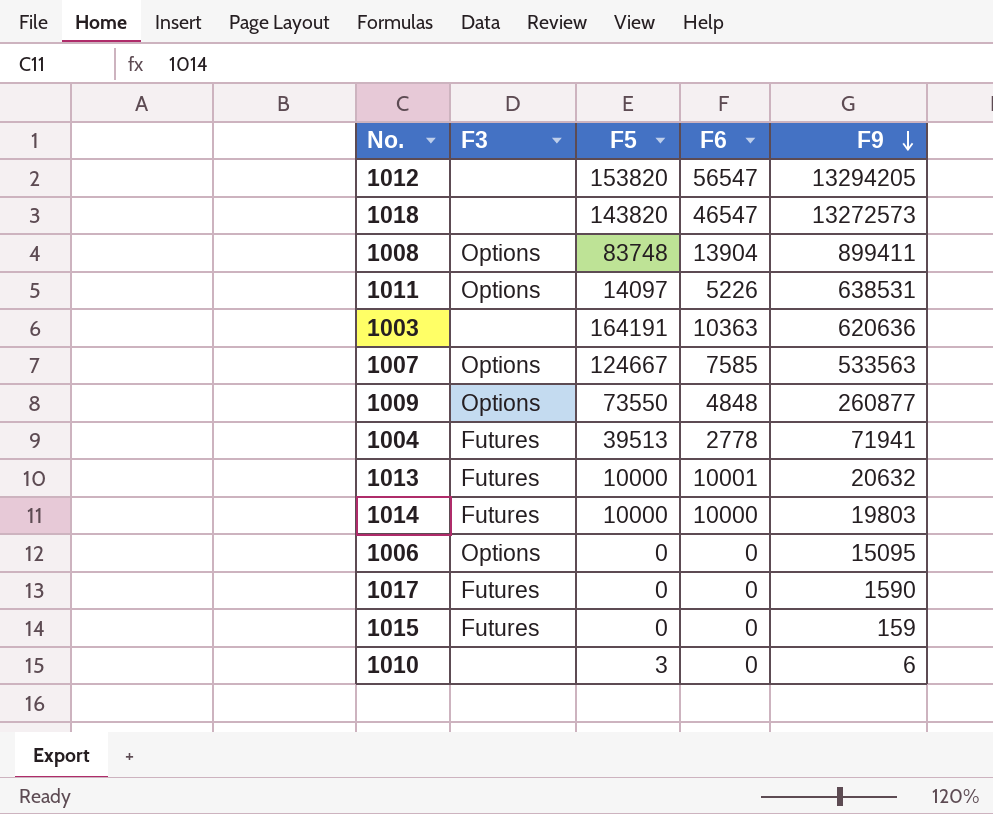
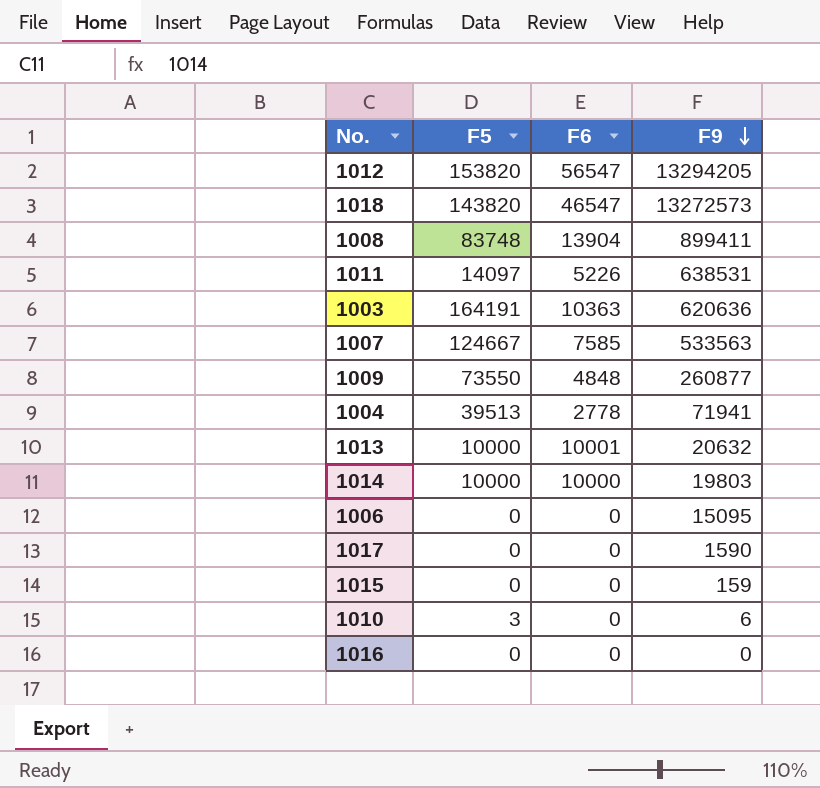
column F3 | position: 2 -> none
row 1016: none -> 0 | 0 | 0

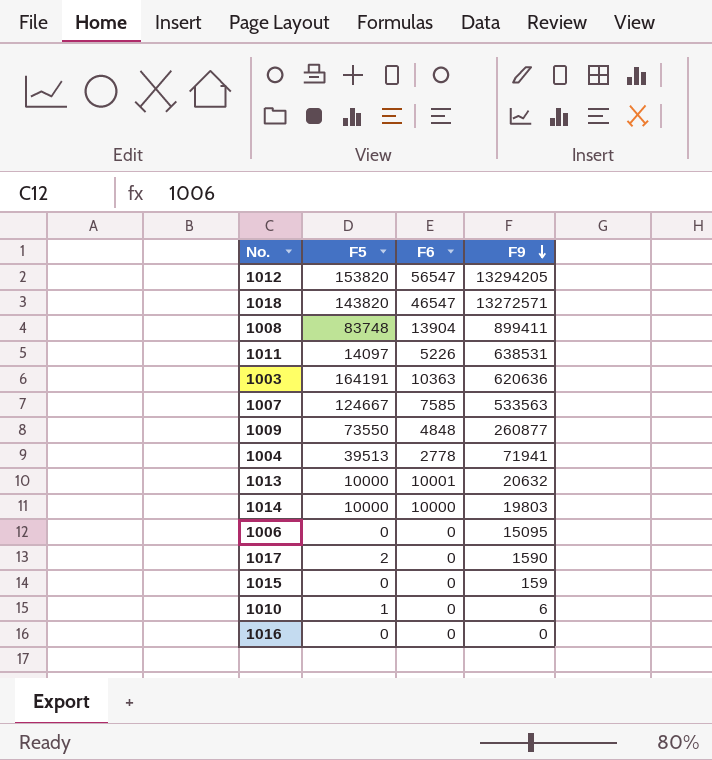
1018 | F9: 13272573 -> 13272571
1017 | F5: 0 -> 2
1010 | F5: 3 -> 1

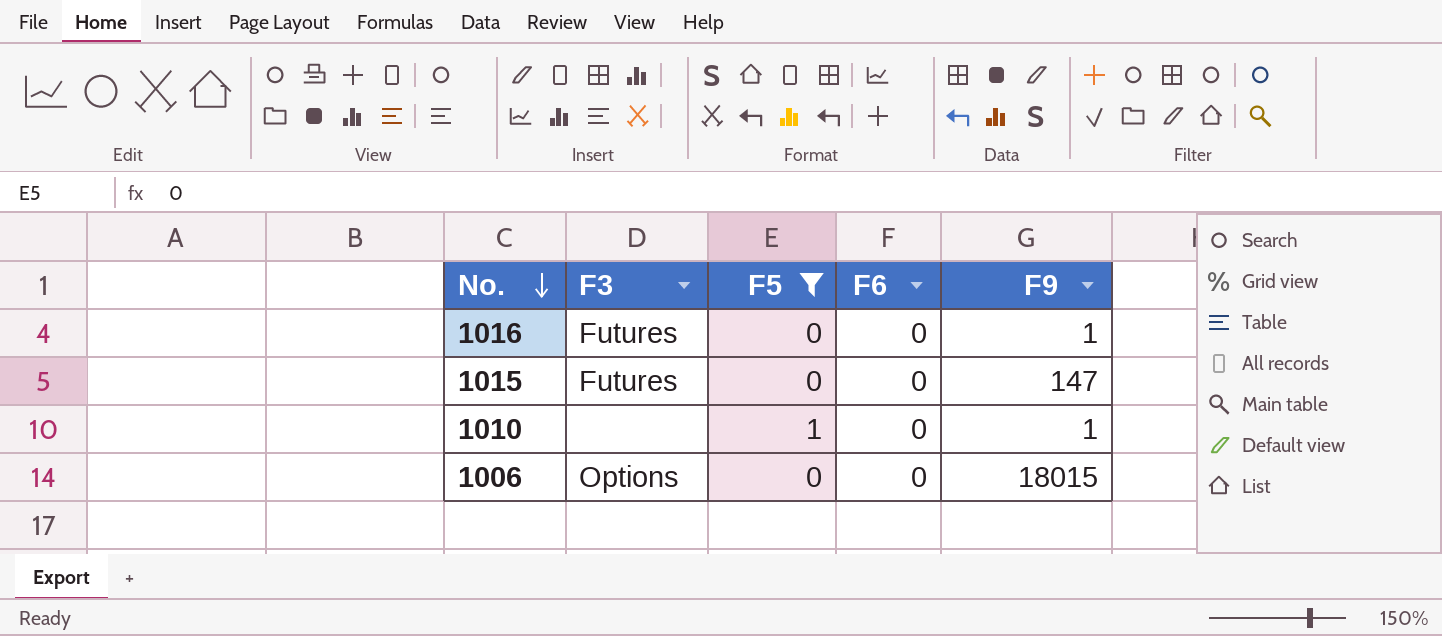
filter: none -> F5 <= 1
row order: F9 descending -> No. descending
column F3 | position: none -> 2
1016 | F9: 0 -> 1
1015 | F9: 159 -> 147
1010 | F9: 6 -> 1
1006 | F9: 15095 -> 18015

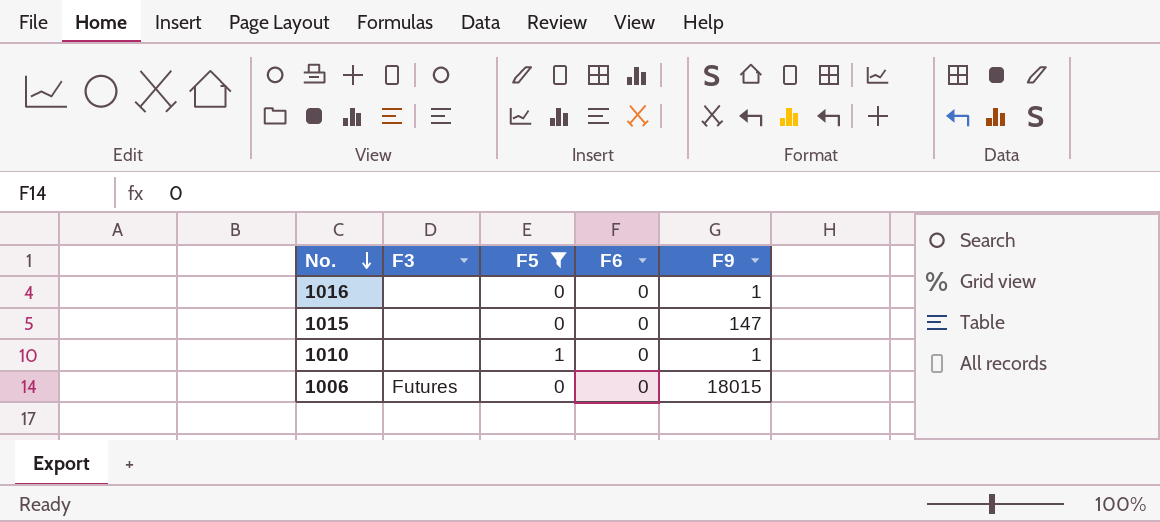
1016 | F3: Futures -> none
1015 | F3: Futures -> none
1006 | F3: Options -> Futures

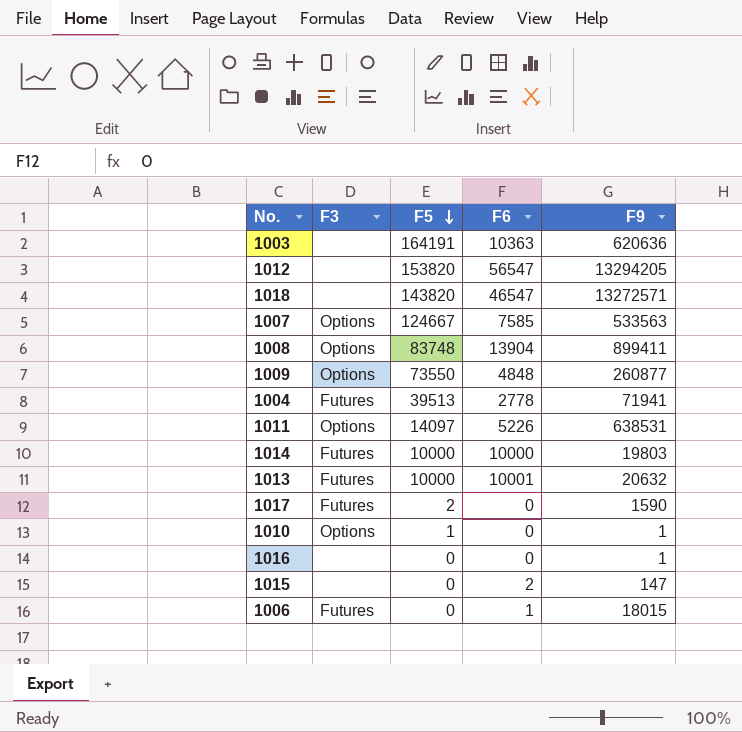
filter: F5 <= 1 -> none
row order: No. descending -> F5 descending
1010 | F3: none -> Options
1015 | F6: 0 -> 2
1006 | F6: 0 -> 1

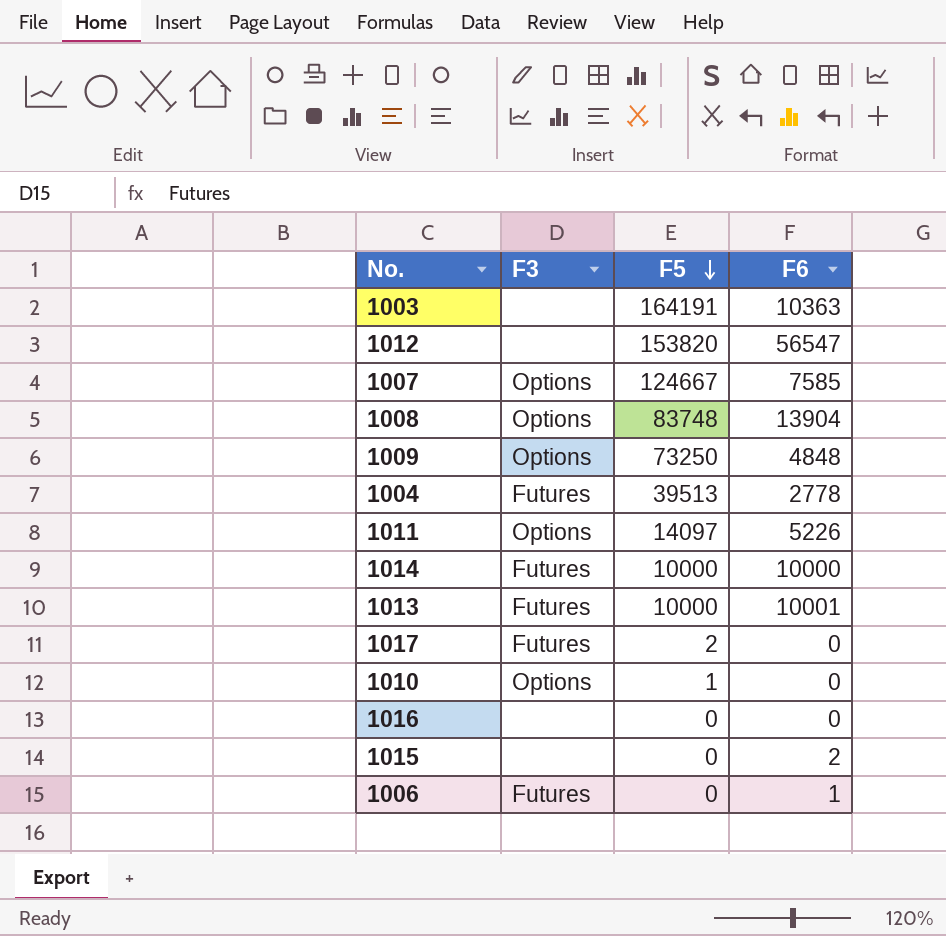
column F9 | position: 5 -> none
row 1018: none | 143820 | 46547 | 13272571 -> none
1009 | F5: 73550 -> 73250

